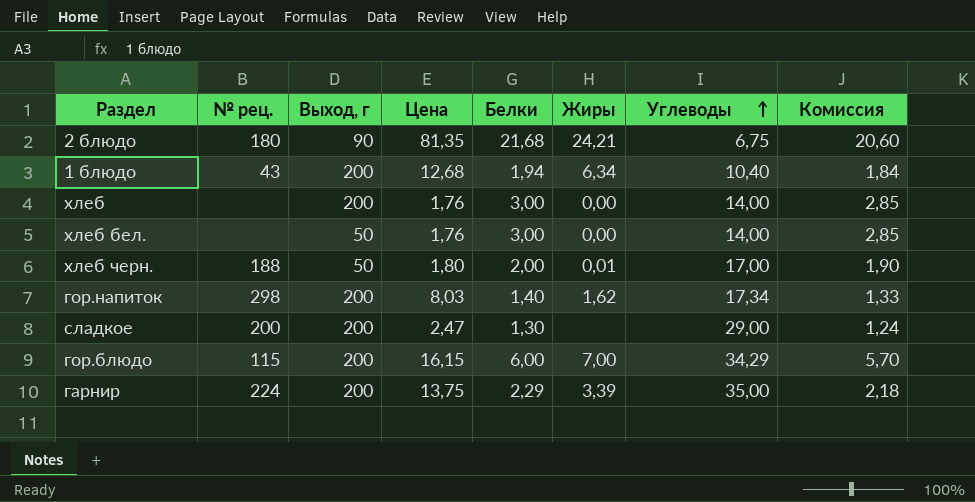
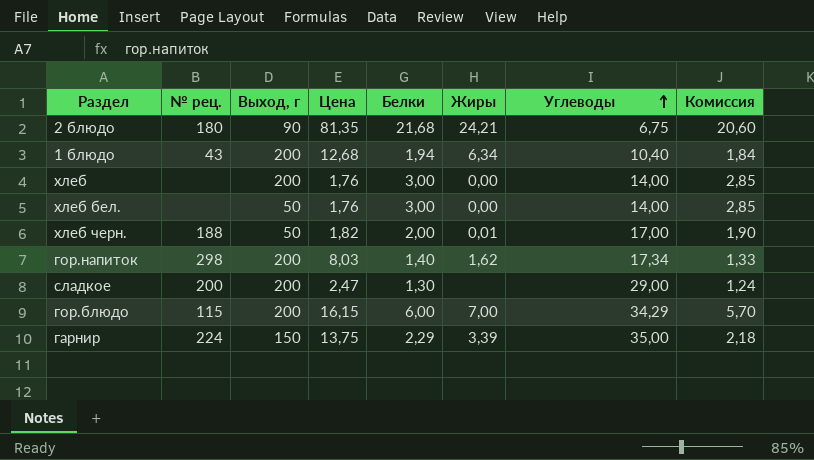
хлеб черн. | Цена: 1,80 -> 1,82
гарнир | Выход, г: 200 -> 150

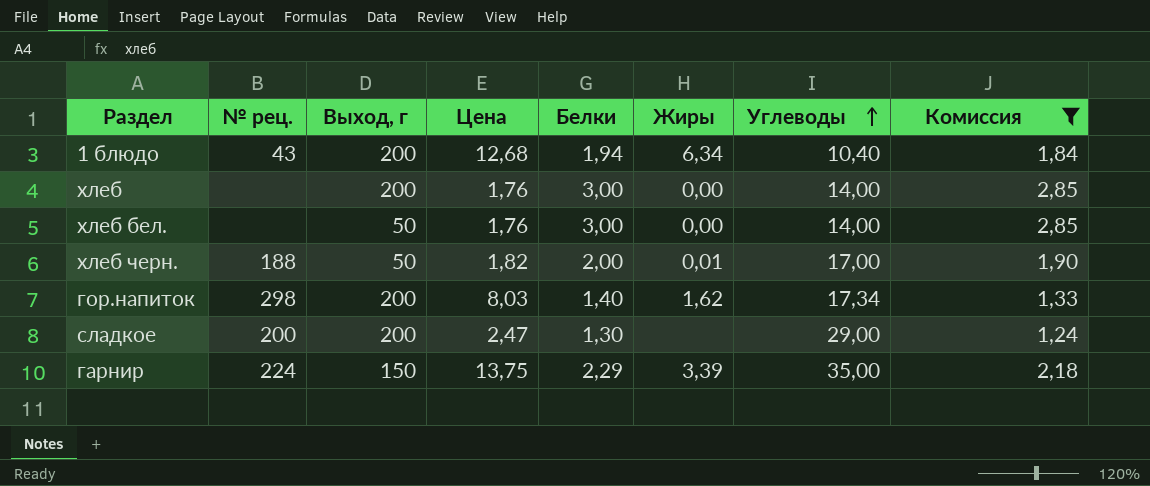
filter: none -> Комиссия <= 2,85

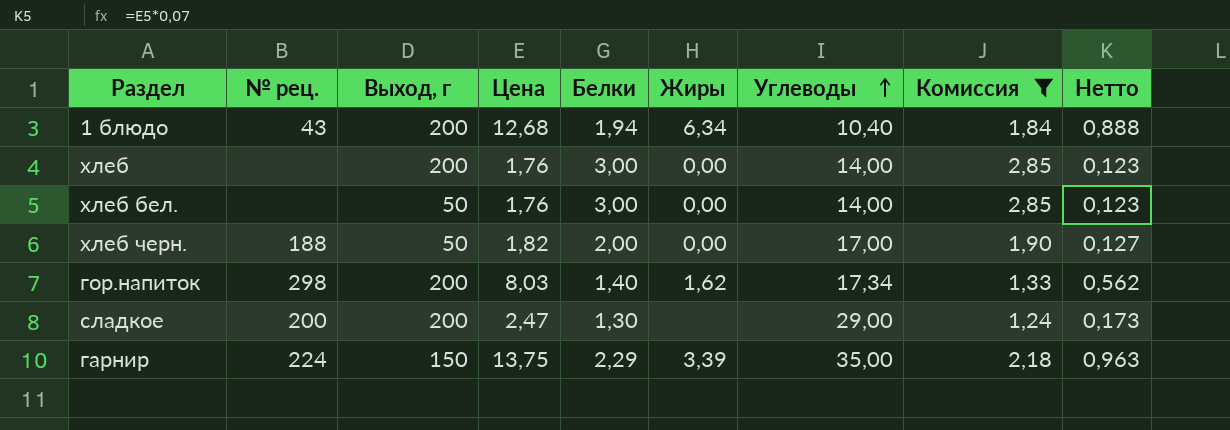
column Нетто | formula: none -> [Цена] * 0,07
хлеб черн. | Жиры: 0,01 -> 0,00

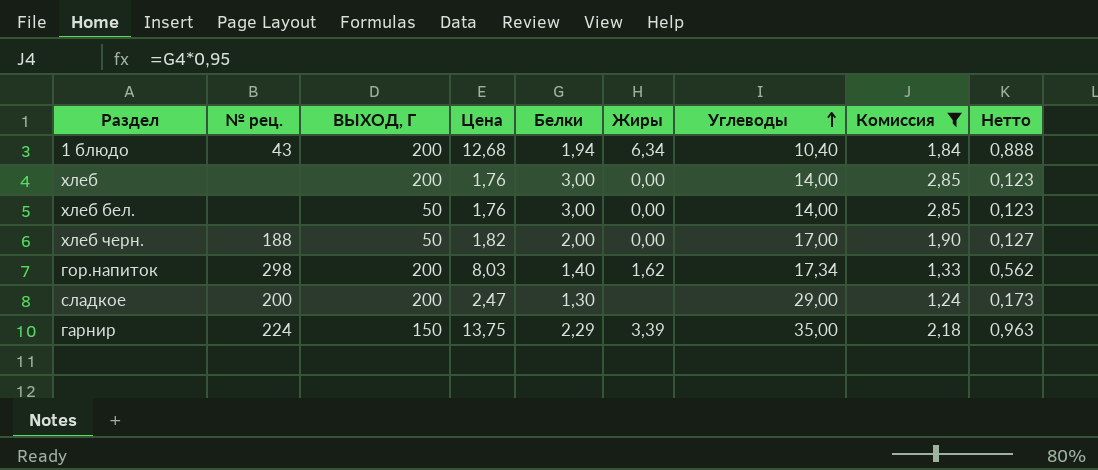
column name: Выход, г -> ВЫХОД, Г

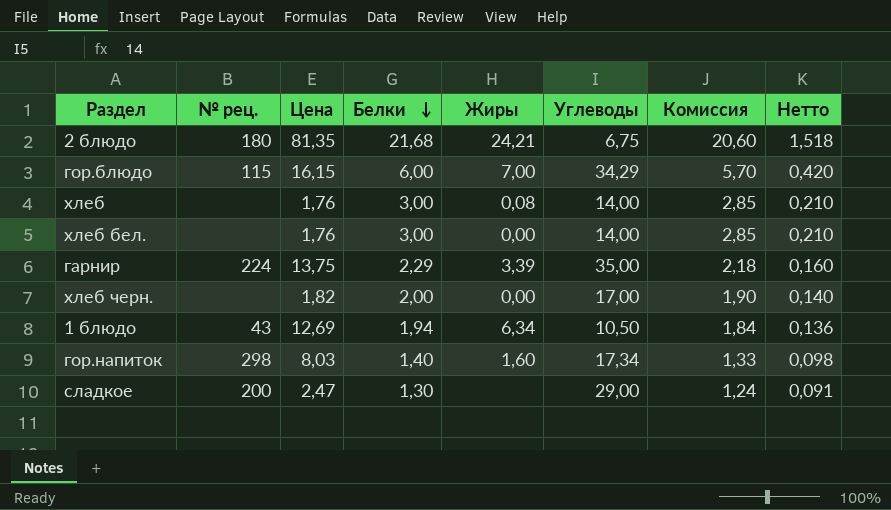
filter: Комиссия <= 2,85 -> none
row order: Углеводы ascending -> Белки descending
column ВЫХОД, Г | position: 3 -> none
column Нетто | formula: [Цена] * 0,07 -> [Белки] * 0,07
хлеб | Жиры: 0,00 -> 0,08
хлеб черн. | № рец.: 188 -> none
1 блюдо | Цена: 12,68 -> 12,69
1 блюдо | Углеводы: 10,40 -> 10,50
гор.напиток | Жиры: 1,62 -> 1,60

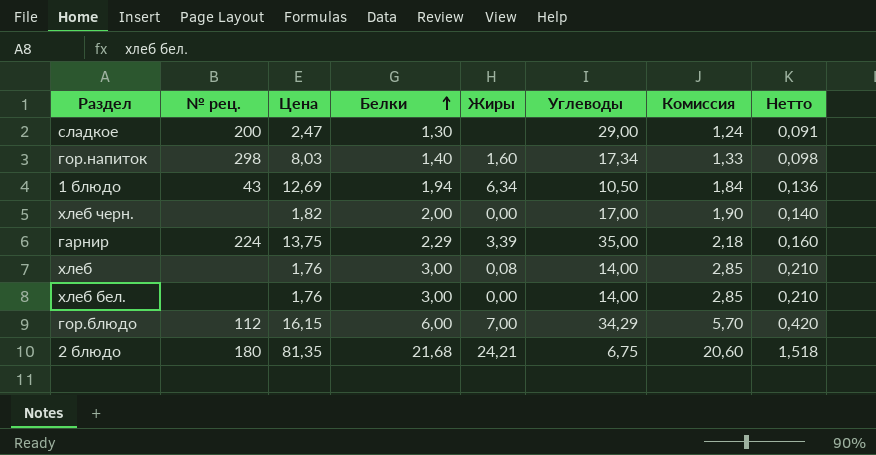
row order: Белки descending -> Белки ascending
гор.блюдо | № рец.: 115 -> 112

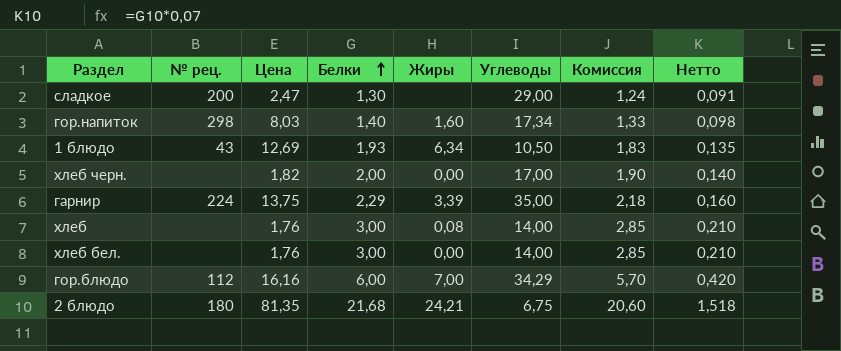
1 блюдо | Белки: 1,94 -> 1,93
1 блюдо | Комиссия: 1,84 -> 1,83
1 блюдо | Нетто: 0,136 -> 0,135
гор.блюдо | Цена: 16,15 -> 16,16

